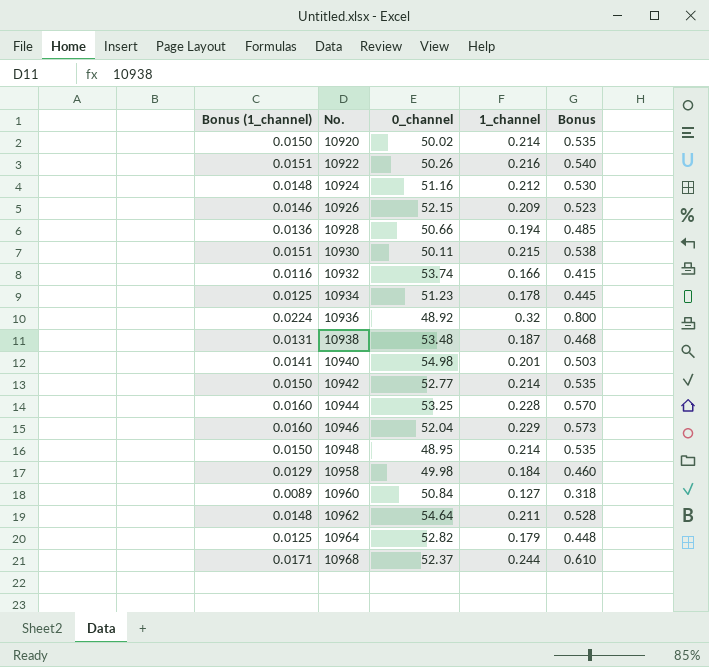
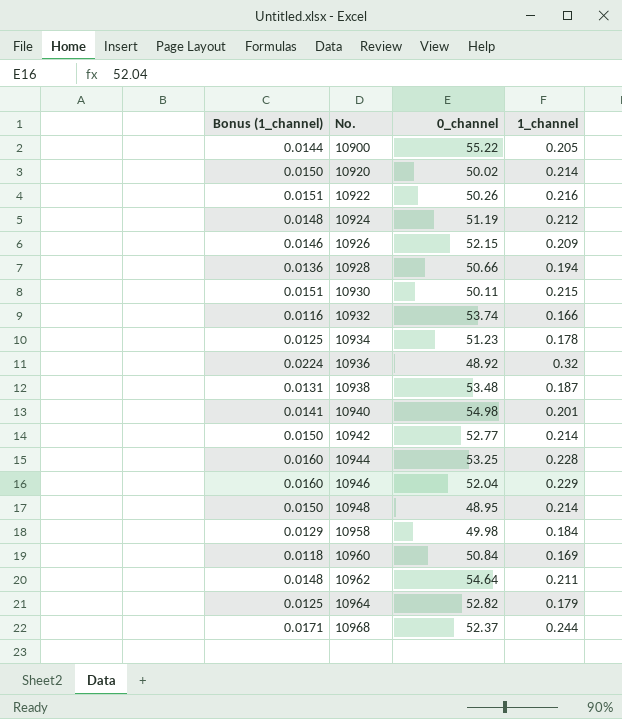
column Bonus | formula: [1_channel] * 2.5 -> none
row 10900: none -> 0.0144 | 55.22 | 0.205
10924 | 0_channel: 51.16 -> 51.19
10960 | Bonus (1_channel): 0.0089 -> 0.0118
10960 | 1_channel: 0.127 -> 0.169

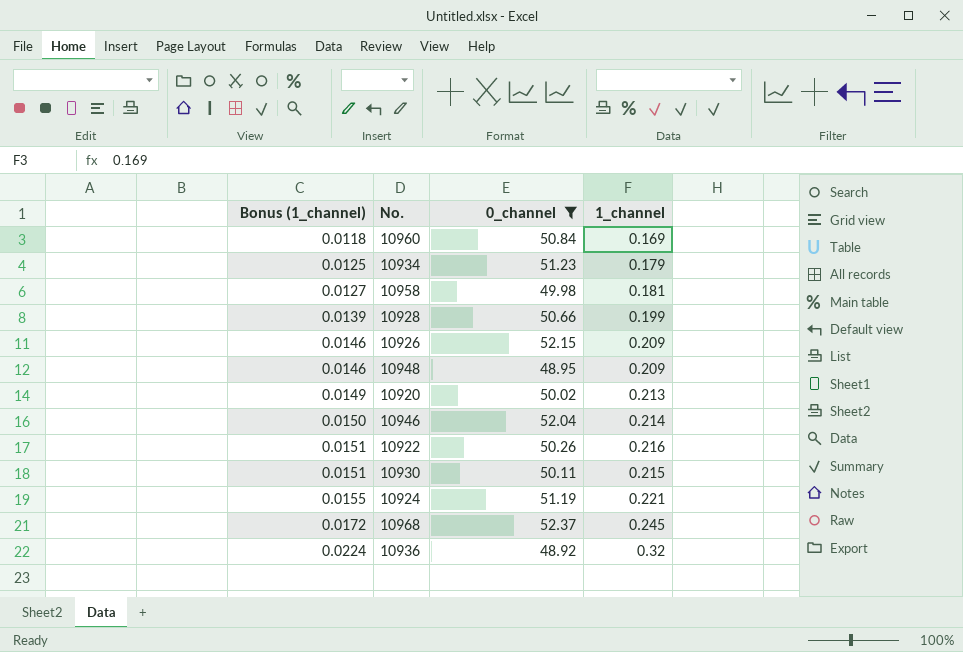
filter: none -> 0_channel <= 52.37
row order: No. ascending -> Bonus (1_channel) ascending
10934 | 1_channel: 0.178 -> 0.179
10958 | Bonus (1_channel): 0.0129 -> 0.0127
10958 | 1_channel: 0.184 -> 0.181
10928 | Bonus (1_channel): 0.0136 -> 0.0139
10928 | 1_channel: 0.194 -> 0.199
10948 | Bonus (1_channel): 0.0150 -> 0.0146
10948 | 1_channel: 0.214 -> 0.209
10920 | Bonus (1_channel): 0.0150 -> 0.0149
10920 | 1_channel: 0.214 -> 0.213
10946 | Bonus (1_channel): 0.0160 -> 0.0150
10946 | 1_channel: 0.229 -> 0.214
10924 | Bonus (1_channel): 0.0148 -> 0.0155
10924 | 1_channel: 0.212 -> 0.221
10968 | Bonus (1_channel): 0.0171 -> 0.0172
10968 | 1_channel: 0.244 -> 0.245

